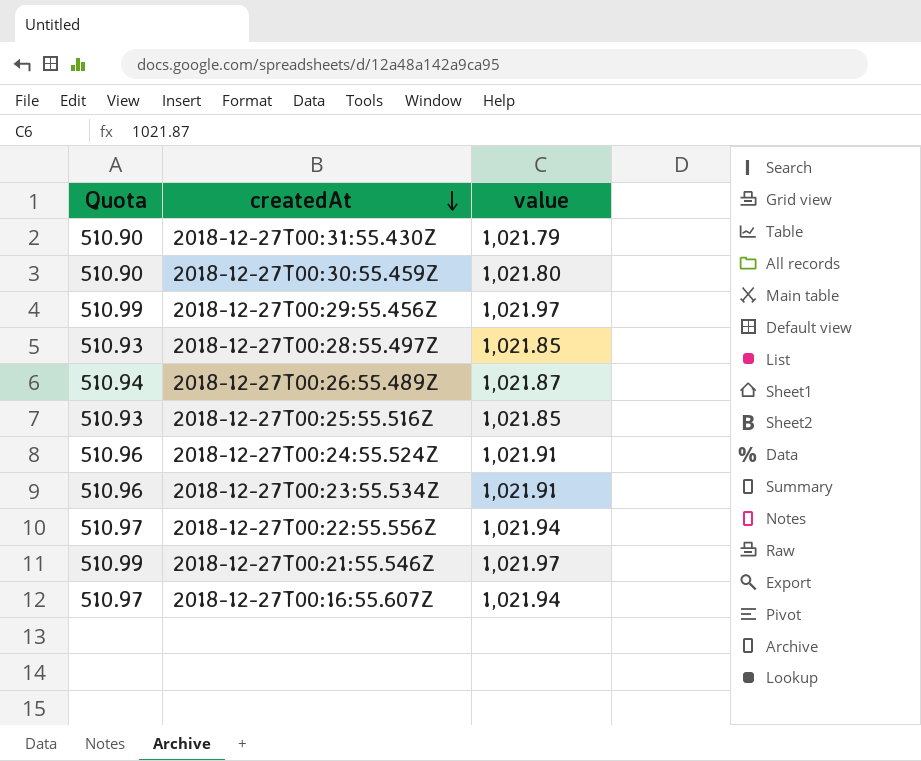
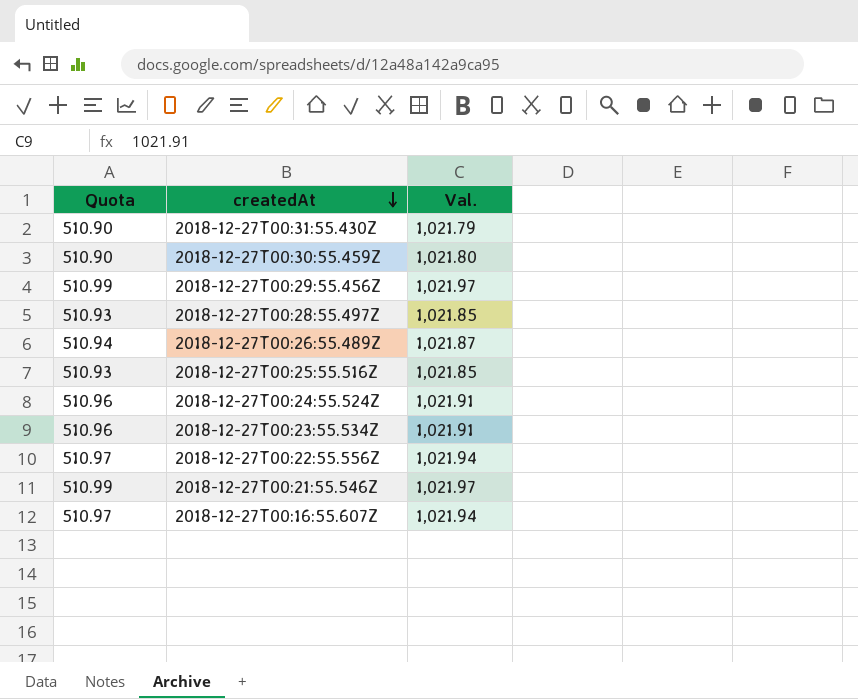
column name: value -> Val.

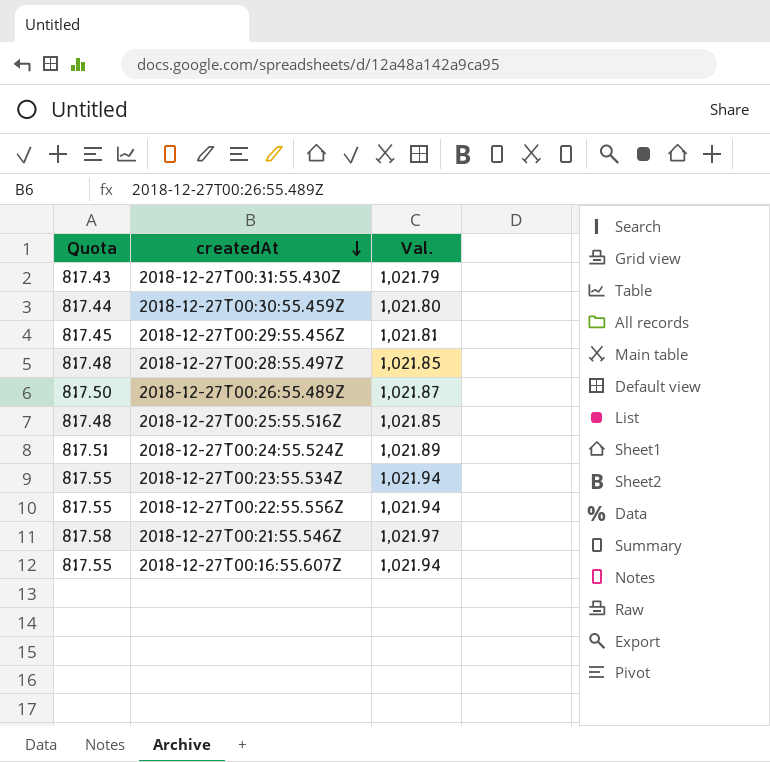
column Quota | formula: [Val.] * 0.5 -> [Val.] * 0.8
2018-12-27T00:29:55.456Z | Val.: 1,021.97 -> 1,021.81
2018-12-27T00:24:55.524Z | Val.: 1,021.91 -> 1,021.89
2018-12-27T00:23:55.534Z | Val.: 1,021.91 -> 1,021.94

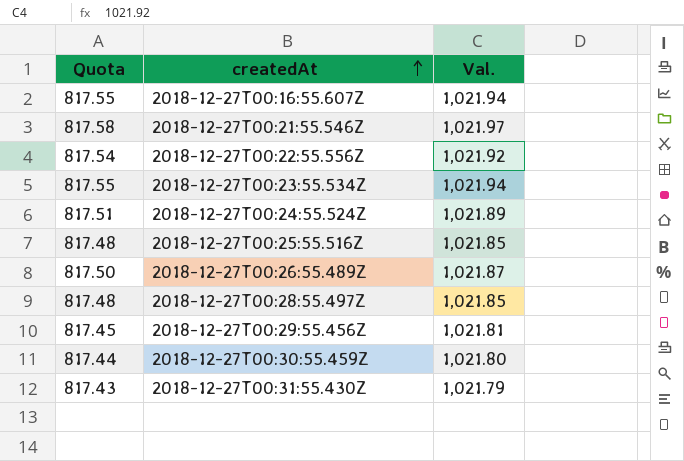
row order: createdAt descending -> createdAt ascending
2018-12-27T00:22:55.556Z | Quota: 817.55 -> 817.54
2018-12-27T00:22:55.556Z | Val.: 1,021.94 -> 1,021.92

